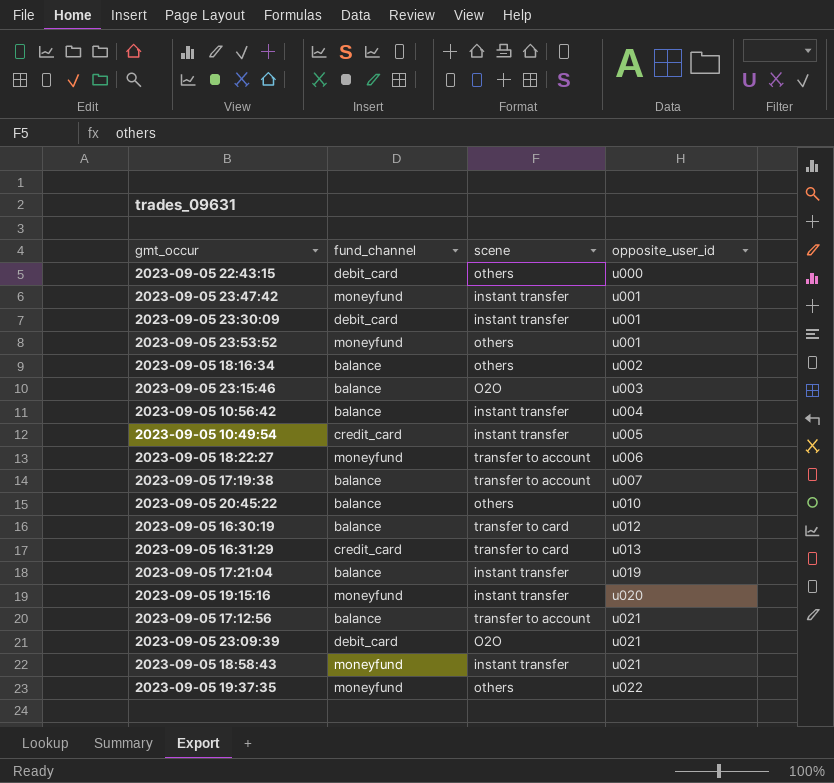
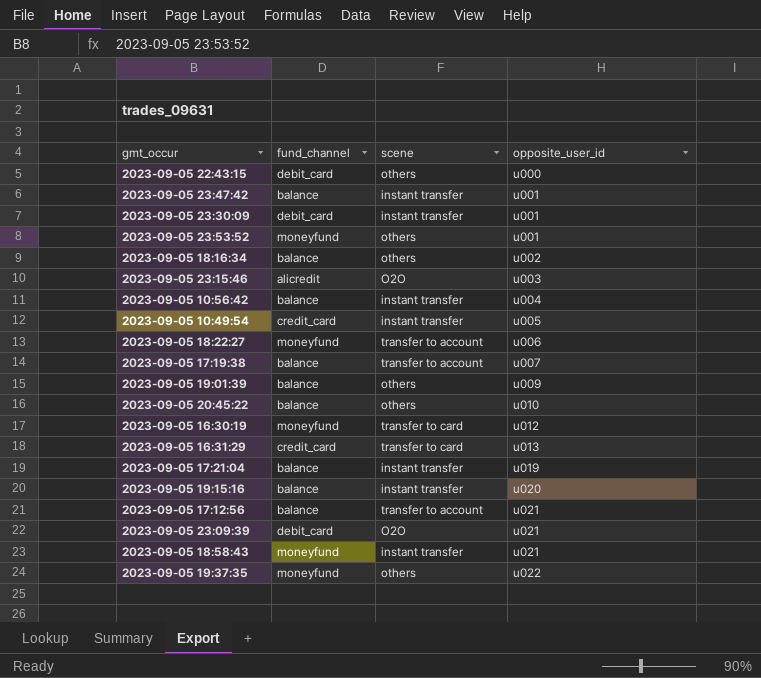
2023-09-05 23:47:42 | fund_channel: moneyfund -> balance
2023-09-05 23:15:46 | fund_channel: balance -> alicredit
row 2023-09-05 19:01:39: none -> balance | others | u009
2023-09-05 16:30:19 | fund_channel: balance -> moneyfund
2023-09-05 19:15:16 | fund_channel: moneyfund -> balance

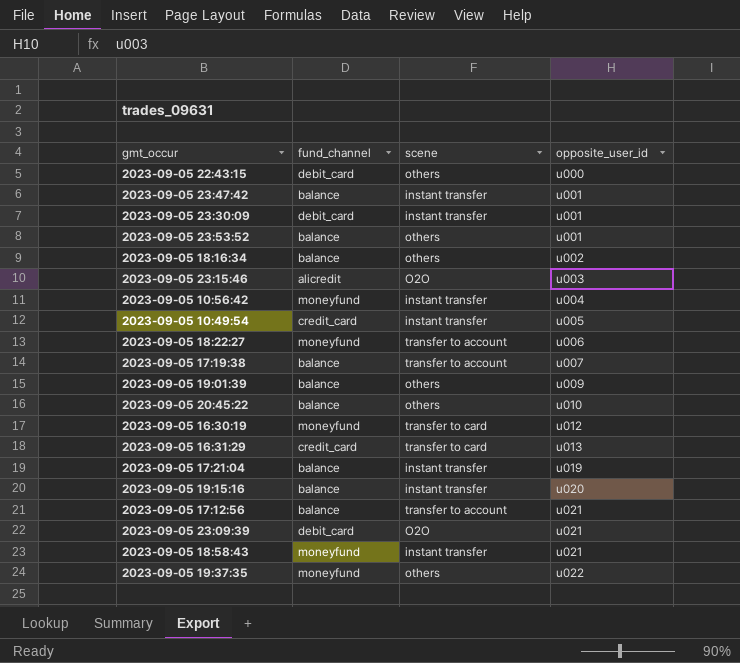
2023-09-05 23:53:52 | fund_channel: moneyfund -> balance
2023-09-05 10:56:42 | fund_channel: balance -> moneyfund

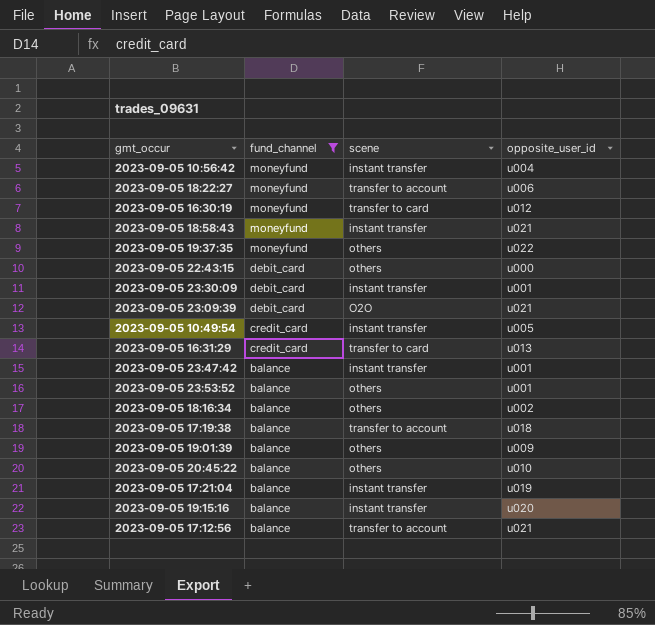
filter: none -> fund_channel != alicredit
row order: opposite_user_id ascending -> fund_channel descending
2023-09-05 17:19:38 | opposite_user_id: u007 -> u018

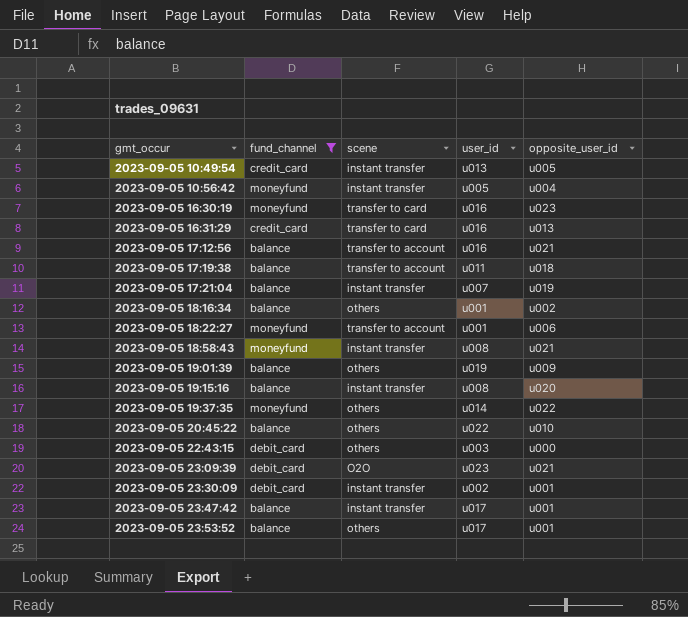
row order: fund_channel descending -> gmt_occur ascending
column user_id | position: none -> 4
2023-09-05 16:30:19 | opposite_user_id: u012 -> u023

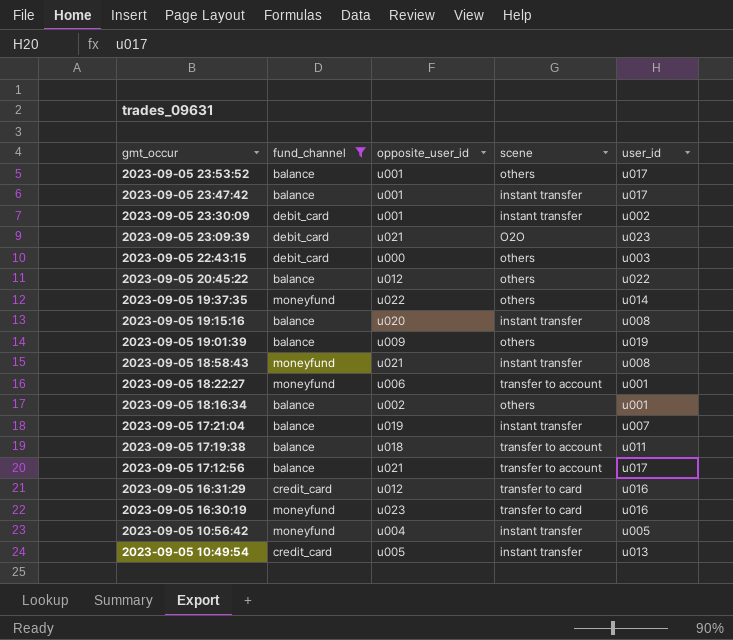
row order: gmt_occur ascending -> gmt_occur descending
column opposite_user_id | position: 5 -> 3
2023-09-05 20:45:22 | opposite_user_id: u010 -> u012
2023-09-05 17:12:56 | user_id: u016 -> u017
2023-09-05 16:31:29 | opposite_user_id: u013 -> u012

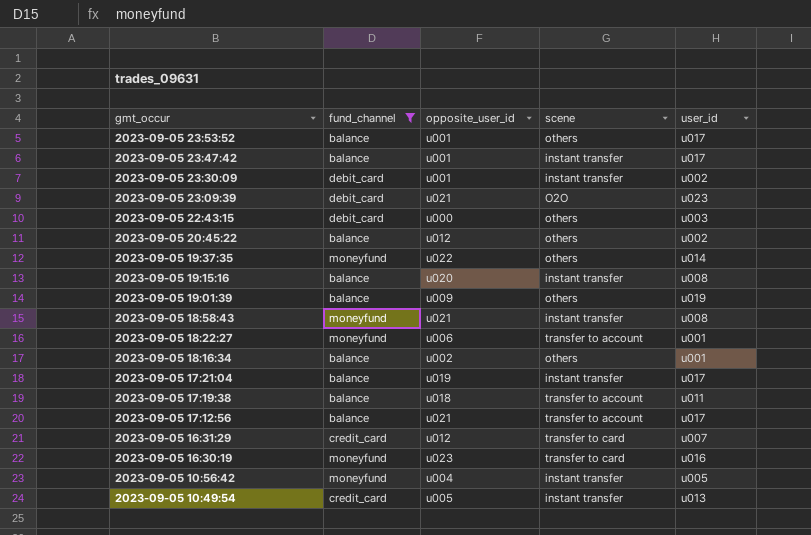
2023-09-05 20:45:22 | user_id: u022 -> u002
2023-09-05 17:21:04 | user_id: u007 -> u017
2023-09-05 16:31:29 | user_id: u016 -> u007

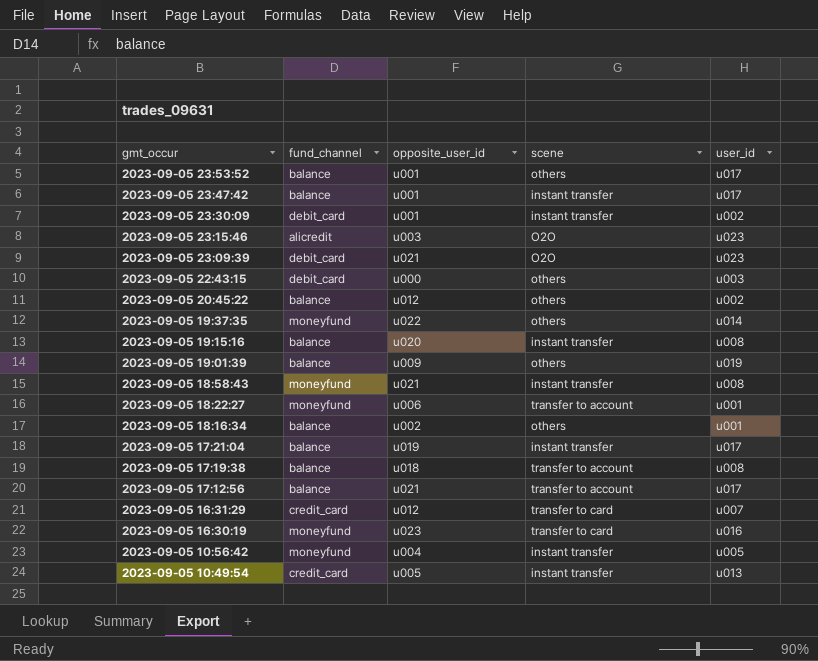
filter: fund_channel != alicredit -> none
2023-09-05 17:19:38 | user_id: u011 -> u008

